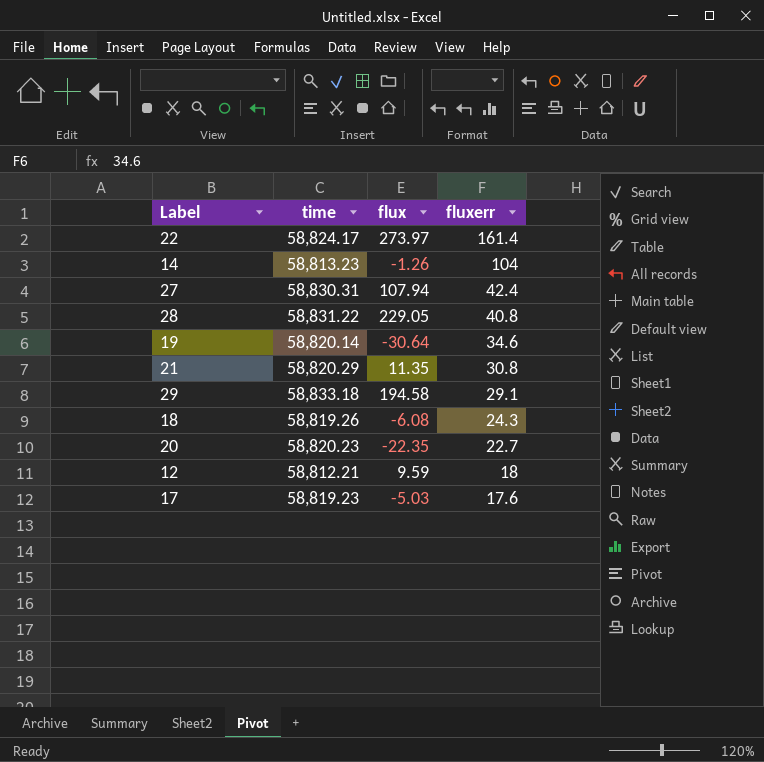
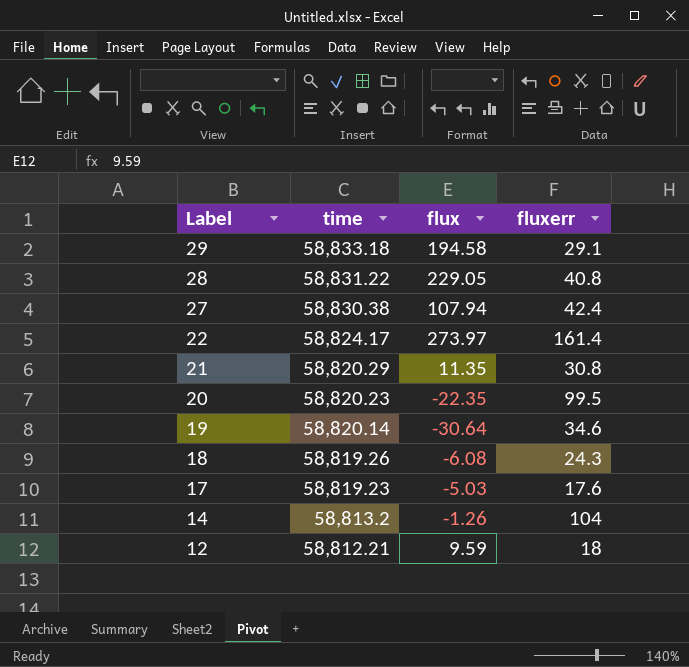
row order: fluxerr descending -> Label descending
27 | time: 58,830.31 -> 58,830.38
20 | fluxerr: 22.7 -> 99.5
14 | time: 58,813.23 -> 58,813.2

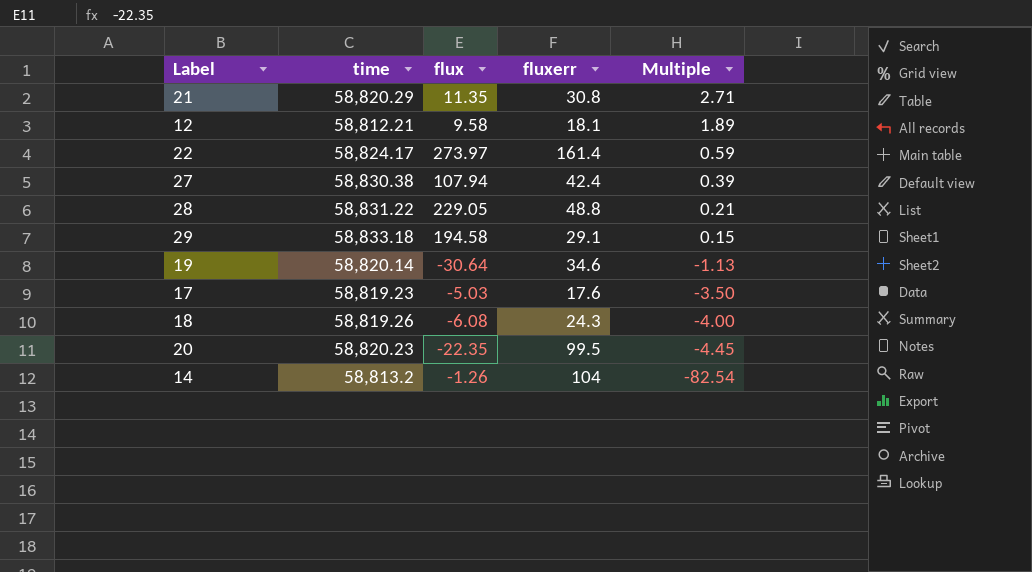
row order: Label descending -> Multiple descending
column Multiple | formula: none -> [fluxerr] / [flux]
12 | flux: 9.59 -> 9.58
12 | fluxerr: 18 -> 18.1
28 | fluxerr: 40.8 -> 48.8

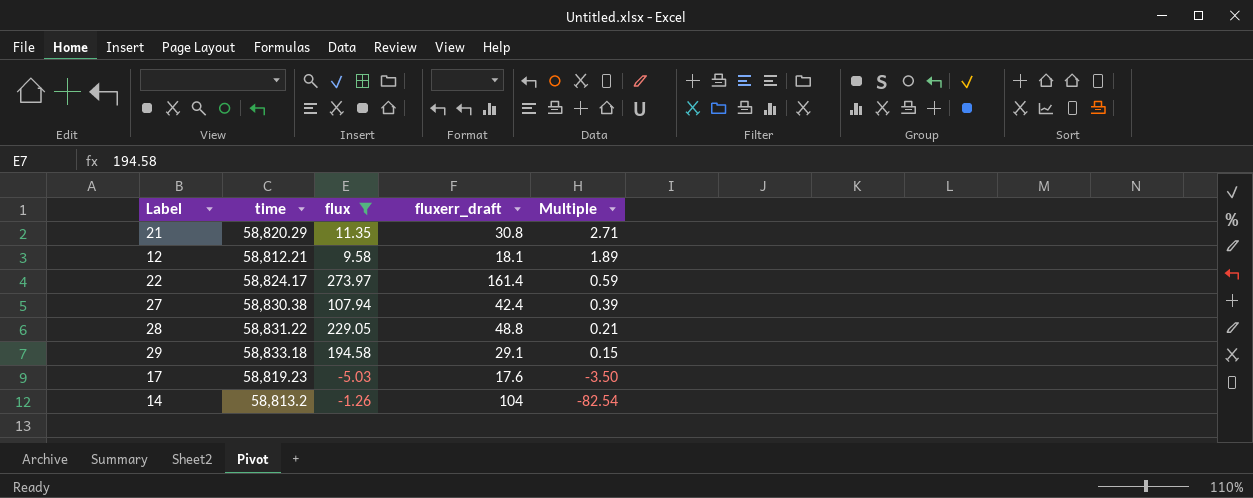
filter: none -> flux >= -5.03
column name: fluxerr -> fluxerr_draft

